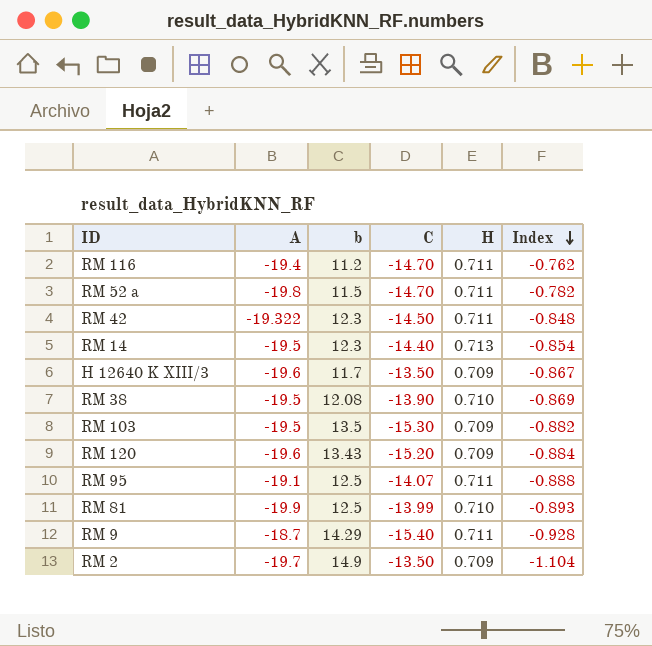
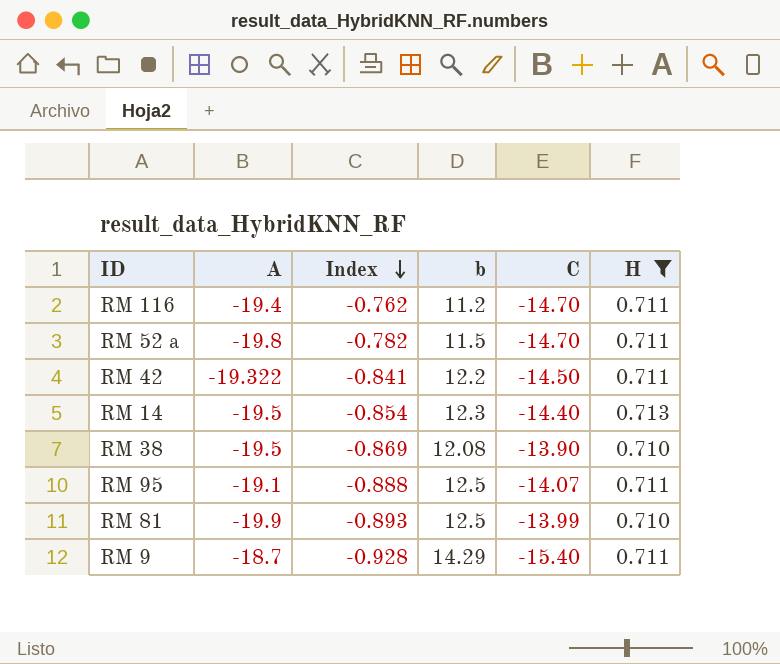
filter: none -> H != 0.709
column Index | position: 6 -> 3
RM 42 | Index: -0.848 -> -0.841
RM 42 | b: 12.3 -> 12.2

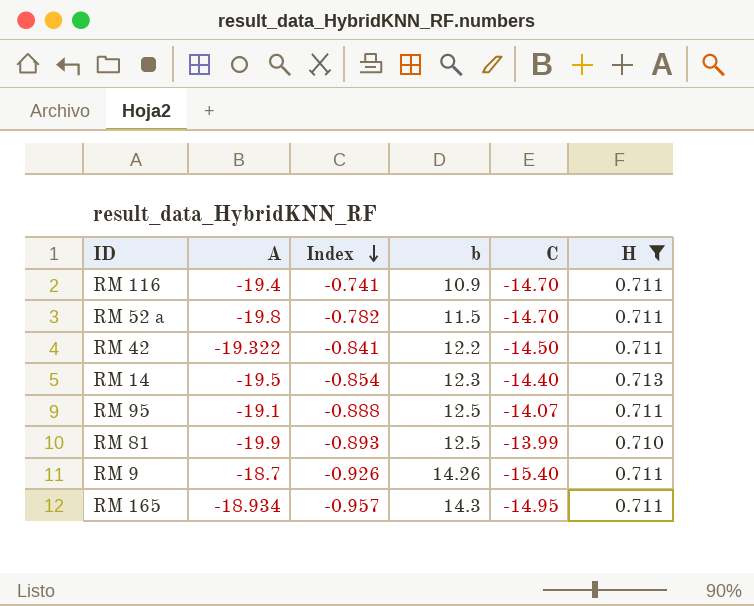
row RM 38: -19.5 | -0.869 | 12.08 | -13.90 | 0.710 -> none
RM 116 | Index: -0.762 -> -0.741
RM 116 | b: 11.2 -> 10.9
RM 9 | Index: -0.928 -> -0.926
RM 9 | b: 14.29 -> 14.26
row RM 165: none -> -18.934 | -0.957 | 14.3 | -14.95 | 0.711

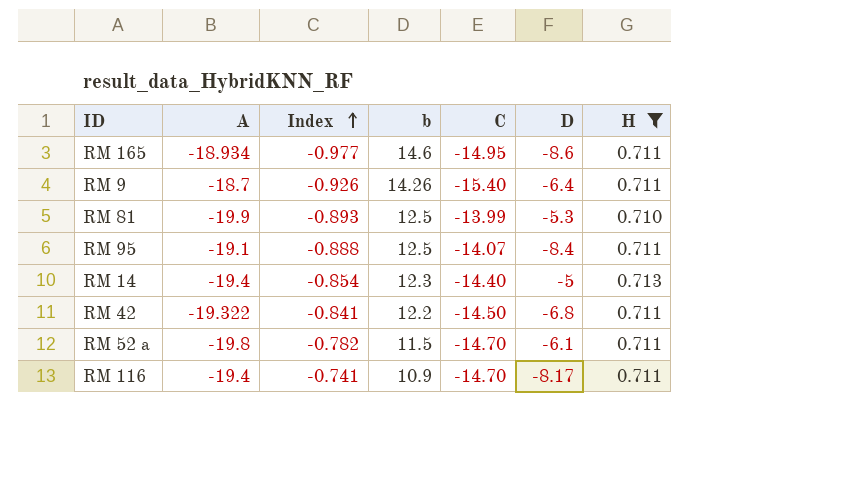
row order: Index descending -> Index ascending
column D | position: none -> 6
RM 165 | Index: -0.957 -> -0.977
RM 165 | b: 14.3 -> 14.6
RM 14 | A: -19.5 -> -19.4

